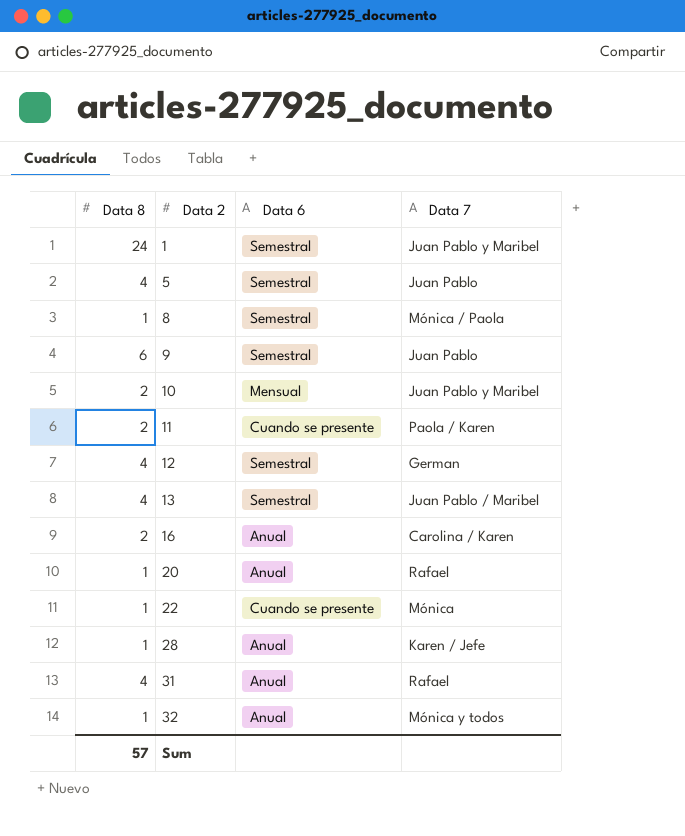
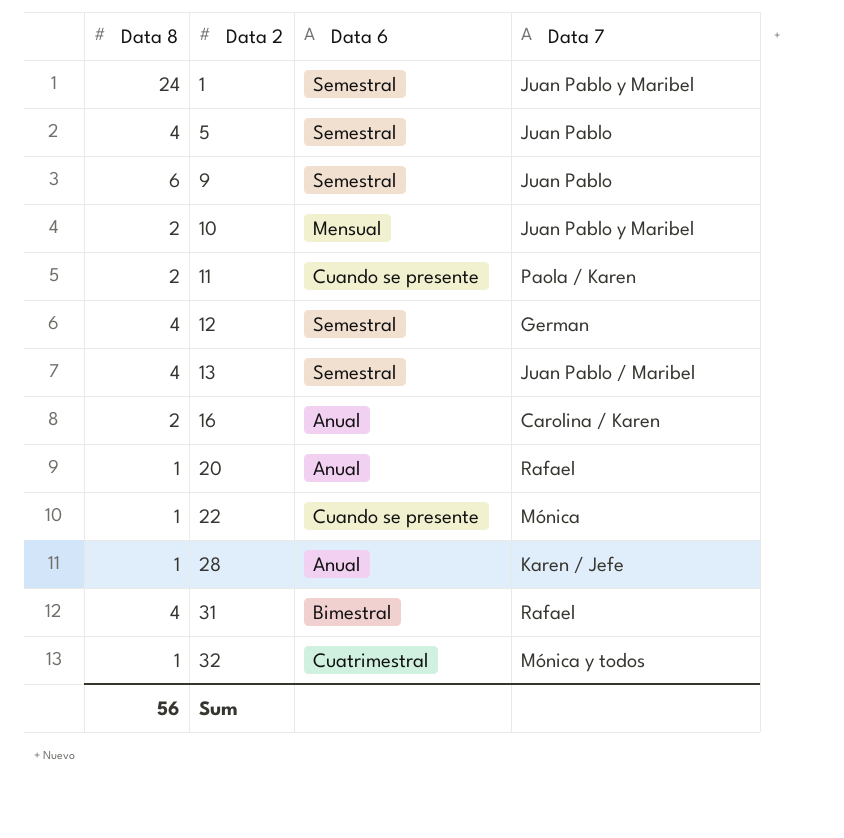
row 8: 1 | Semestral | Mónica / Paola -> none
31 | Data 6: Anual -> Bimestral
32 | Data 6: Anual -> Cuatrimestral
Sum | Data 8: 57 -> 56

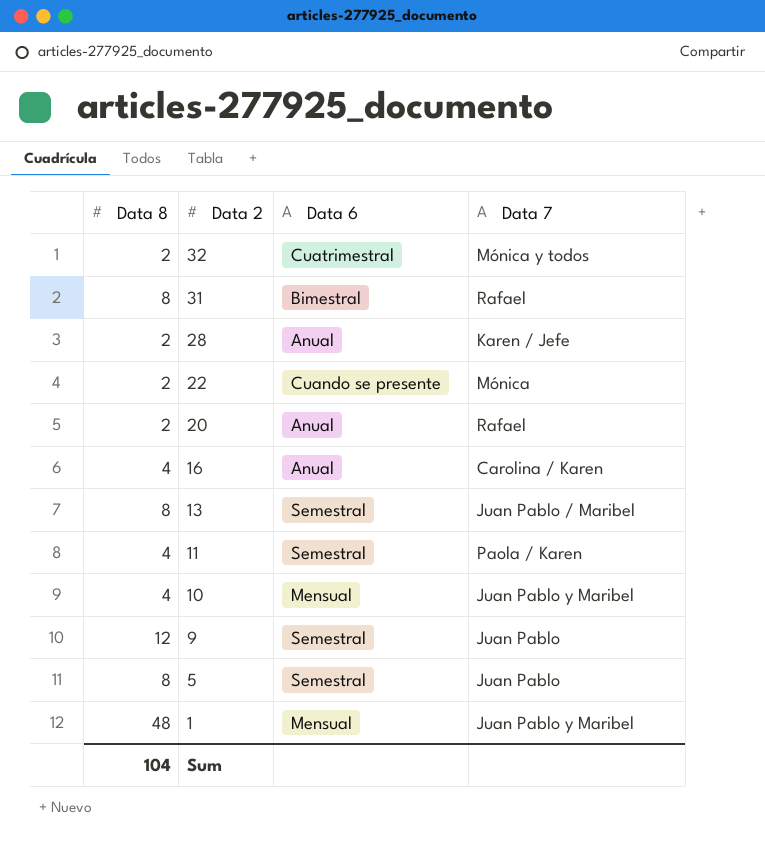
row order: Data 2 ascending -> Data 2 descending
row 12: 4 | Semestral | German -> none
32 | Data 8: 1 -> 2
31 | Data 8: 4 -> 8
28 | Data 8: 1 -> 2
22 | Data 8: 1 -> 2
20 | Data 8: 1 -> 2
16 | Data 8: 2 -> 4
13 | Data 8: 4 -> 8
11 | Data 8: 2 -> 4
11 | Data 6: Cuando se presente -> Semestral
10 | Data 8: 2 -> 4
9 | Data 8: 6 -> 12
5 | Data 8: 4 -> 8
1 | Data 8: 24 -> 48
1 | Data 6: Semestral -> Mensual
Sum | Data 8: 56 -> 104

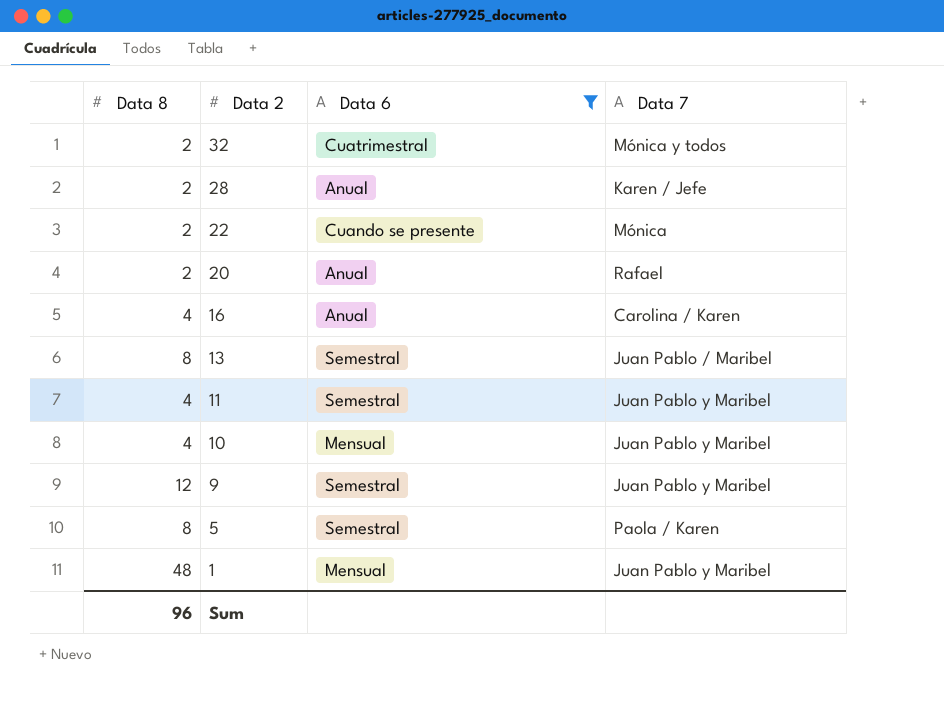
filter: none -> Data 6 != Bimestral
11 | Data 7: Paola / Karen -> Juan Pablo y Maribel
9 | Data 7: Juan Pablo -> Juan Pablo y Maribel
5 | Data 7: Juan Pablo -> Paola / Karen
Sum | Data 8: 104 -> 96

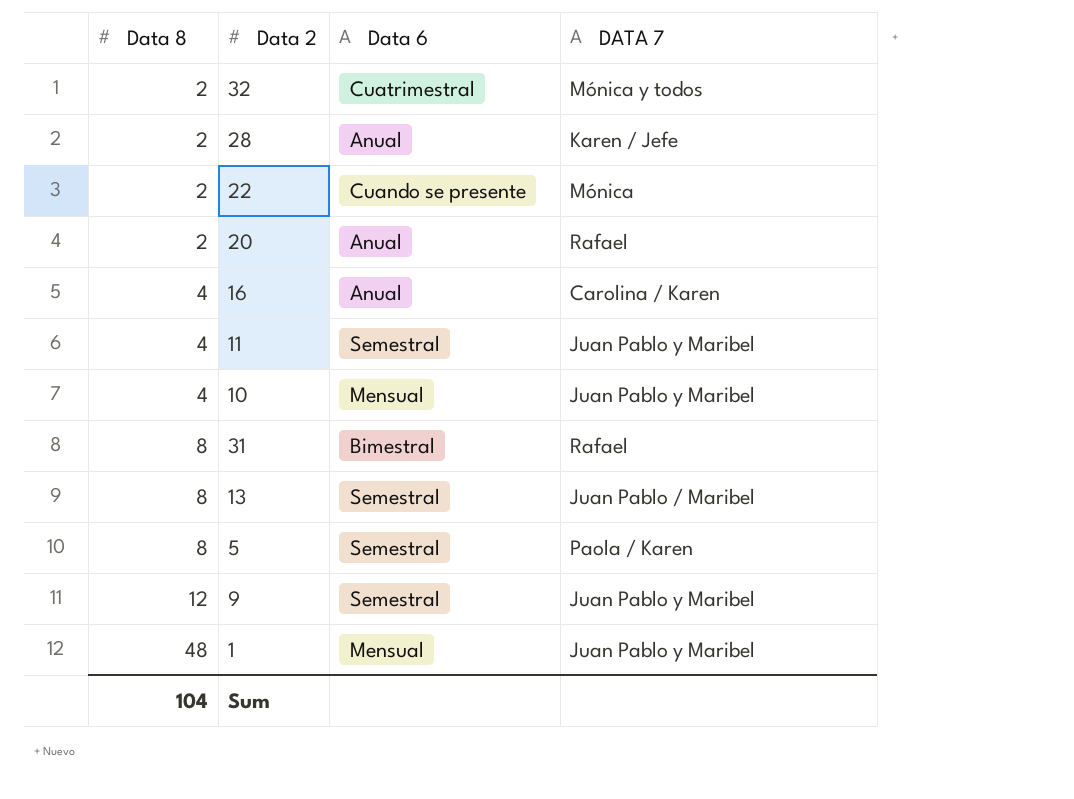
filter: Data 6 != Bimestral -> none
row order: Data 2 descending -> Data 8 ascending
column name: Data 7 -> DATA 7
Sum | Data 8: 96 -> 104

